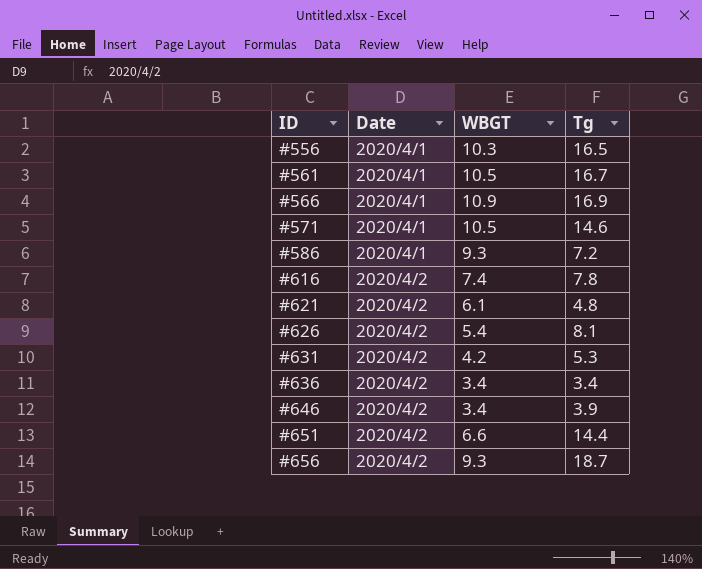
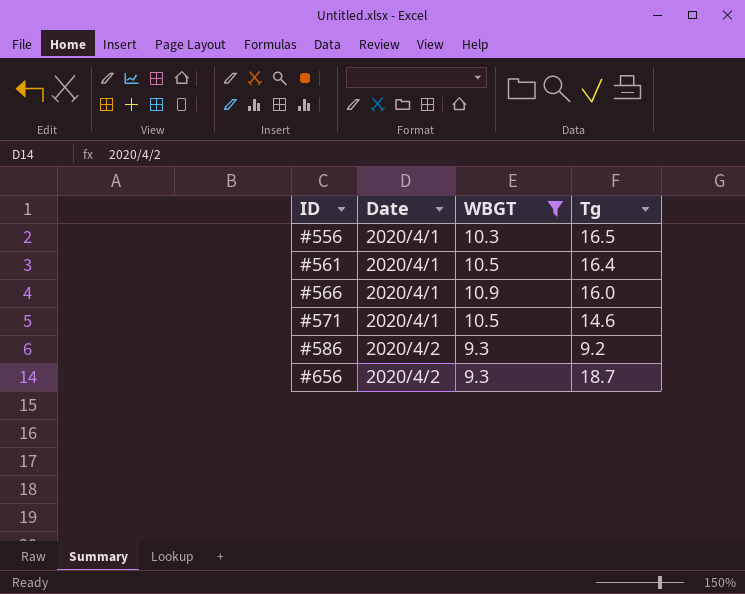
filter: none -> WBGT >= 9.3
#561 | Tg: 16.7 -> 16.4
#566 | Tg: 16.9 -> 16.0
#586 | Date: 2020/4/1 -> 2020/4/2
#586 | Tg: 7.2 -> 9.2

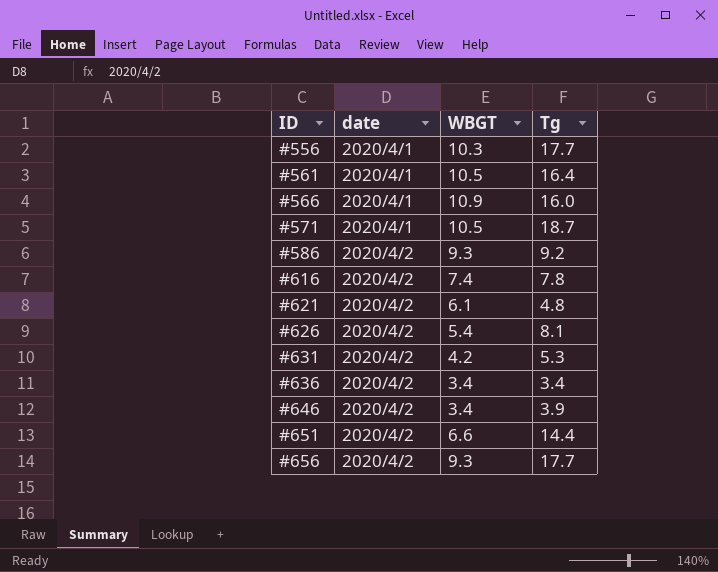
filter: WBGT >= 9.3 -> none
column name: Date -> date
#556 | Tg: 16.5 -> 17.7
#571 | Tg: 14.6 -> 18.7
#656 | Tg: 18.7 -> 17.7

